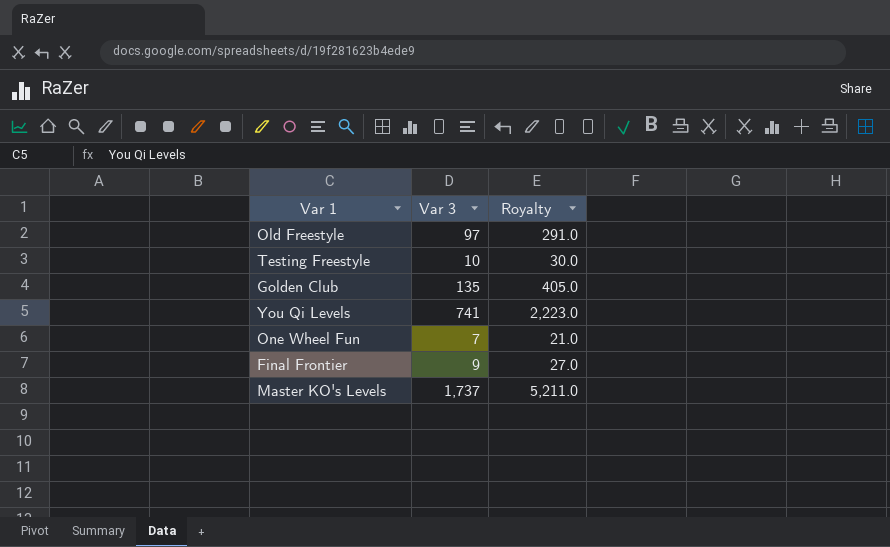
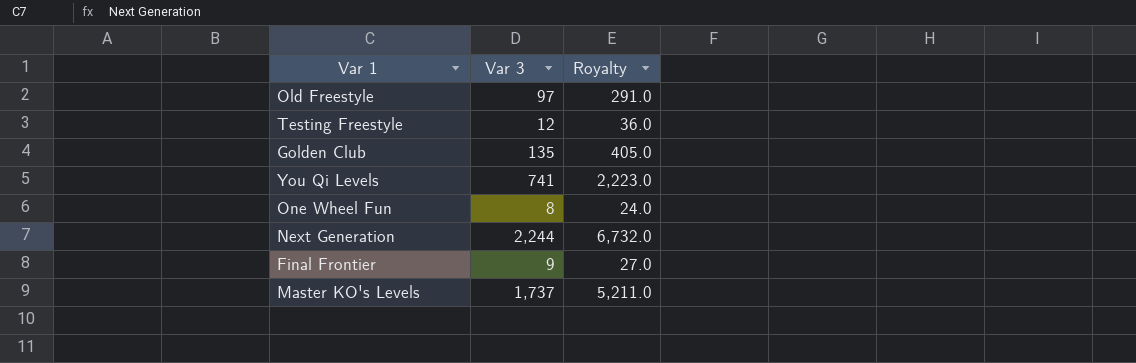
Testing Freestyle | Var 3: 10 -> 12
Testing Freestyle | Royalty: 30.0 -> 36.0
One Wheel Fun | Var 3: 7 -> 8
One Wheel Fun | Royalty: 21.0 -> 24.0
row Next Generation: none -> 2,244 | 6,732.0

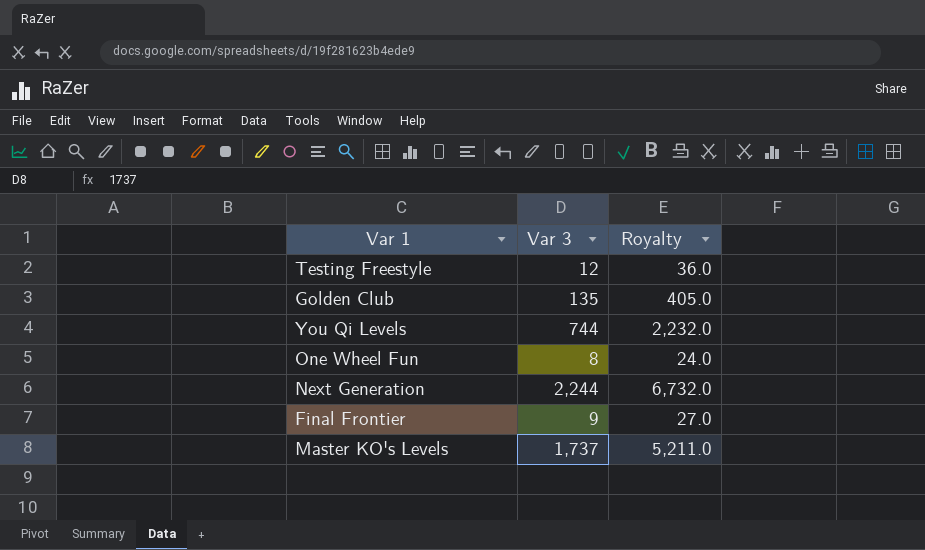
row Old Freestyle: 97 | 291.0 -> none
You Qi Levels | Var 3: 741 -> 744
You Qi Levels | Royalty: 2,223.0 -> 2,232.0

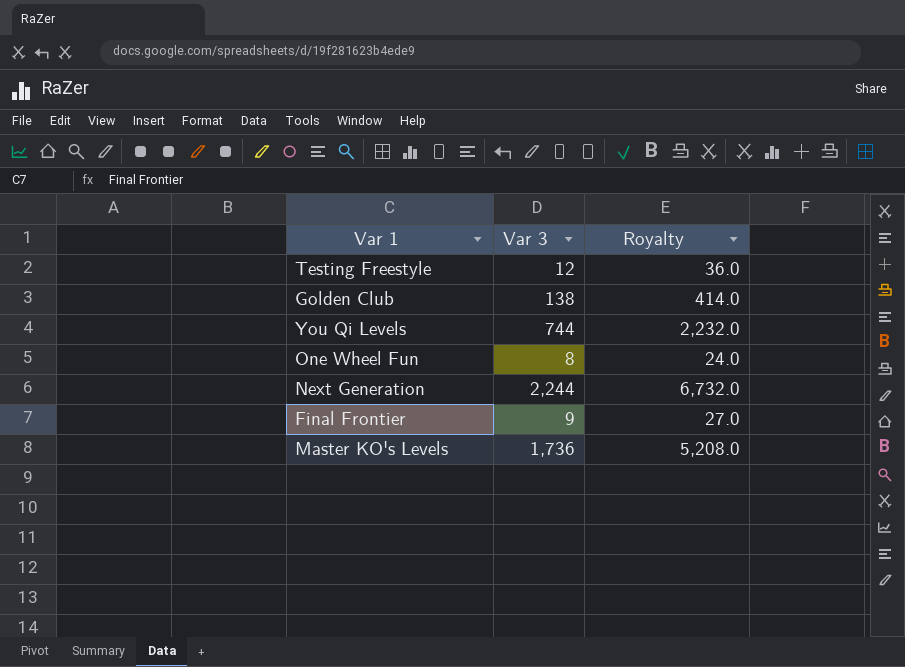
Golden Club | Var 3: 135 -> 138
Golden Club | Royalty: 405.0 -> 414.0
Master KO's Levels | Var 3: 1,737 -> 1,736
Master KO's Levels | Royalty: 5,211.0 -> 5,208.0

